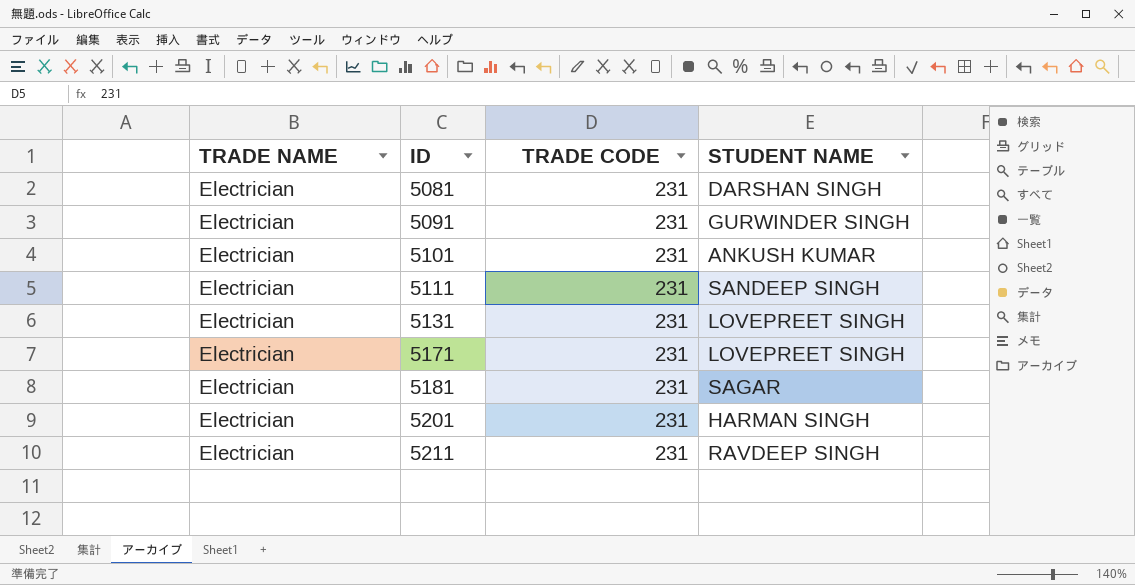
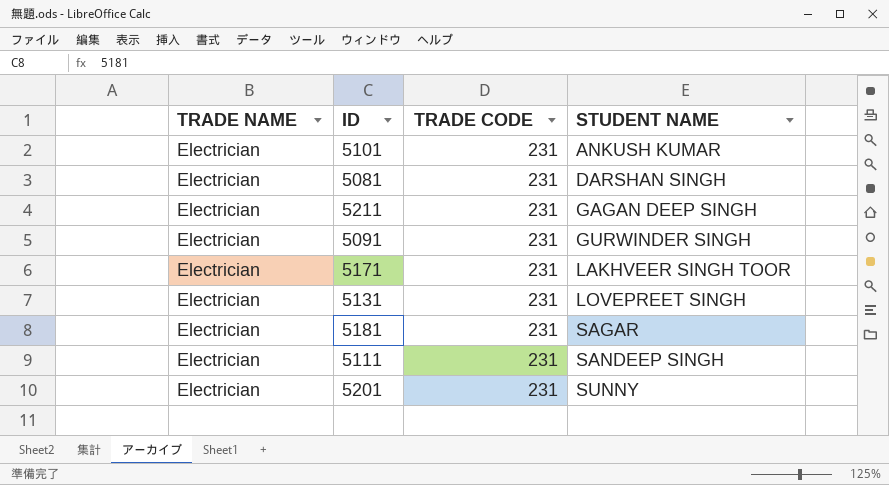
row order: ID ascending -> STUDENT NAME ascending
5211 | STUDENT NAME: RAVDEEP SINGH -> GAGAN DEEP SINGH
5171 | STUDENT NAME: LOVEPREET SINGH -> LAKHVEER SINGH TOOR
5201 | STUDENT NAME: HARMAN SINGH -> SUNNY

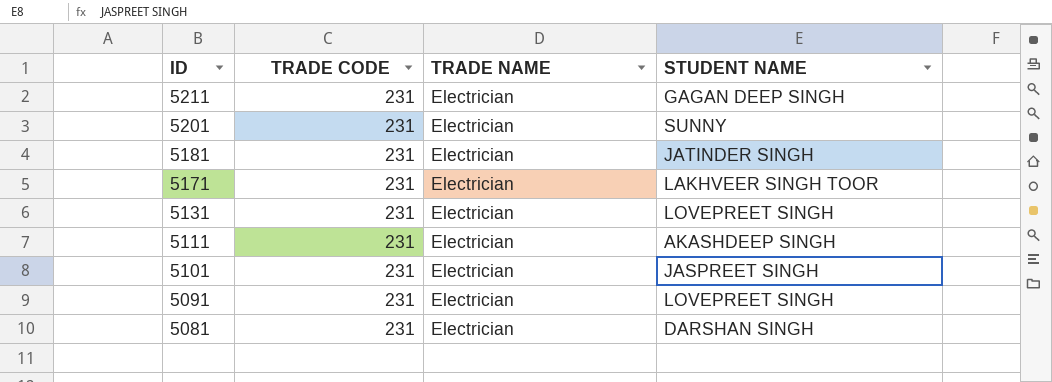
row order: STUDENT NAME ascending -> ID descending
column TRADE NAME | position: 1 -> 3
5181 | STUDENT NAME: SAGAR -> JATINDER SINGH
5111 | STUDENT NAME: SANDEEP SINGH -> AKASHDEEP SINGH
5101 | STUDENT NAME: ANKUSH KUMAR -> JASPREET SINGH
5091 | STUDENT NAME: GURWINDER SINGH -> LOVEPREET SINGH

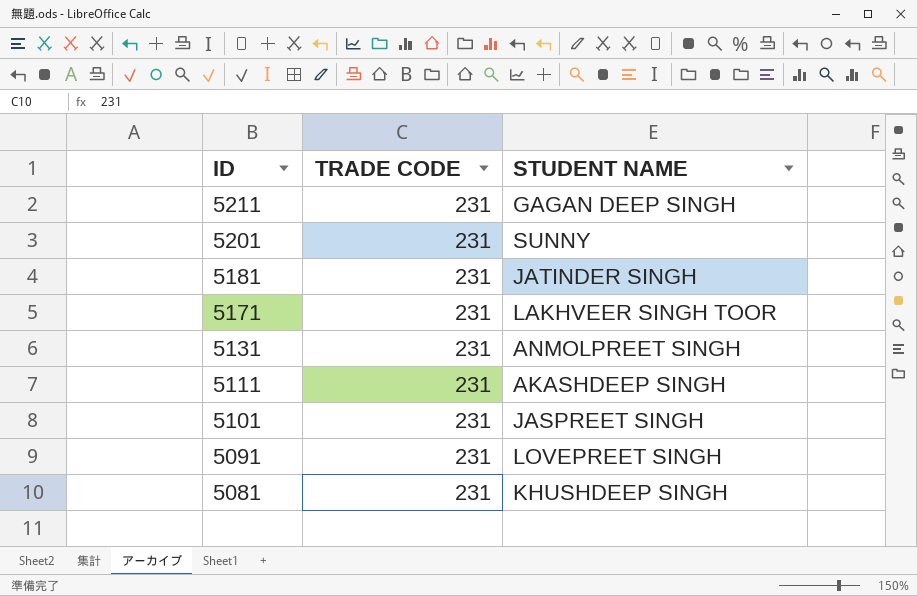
column TRADE NAME | position: 3 -> none
5131 | STUDENT NAME: LOVEPREET SINGH -> ANMOLPREET SINGH
5081 | STUDENT NAME: DARSHAN SINGH -> KHUSHDEEP SINGH

